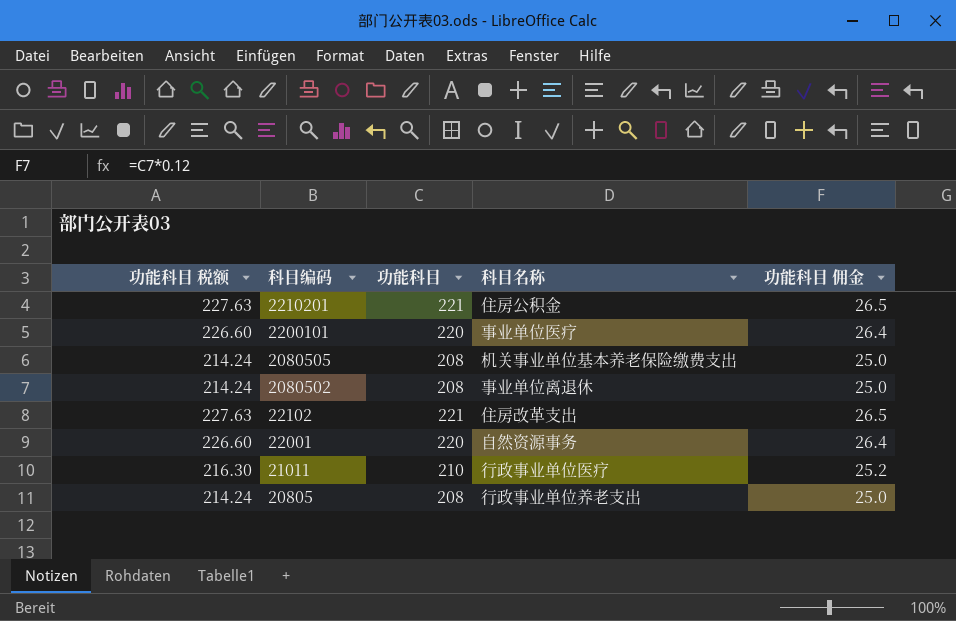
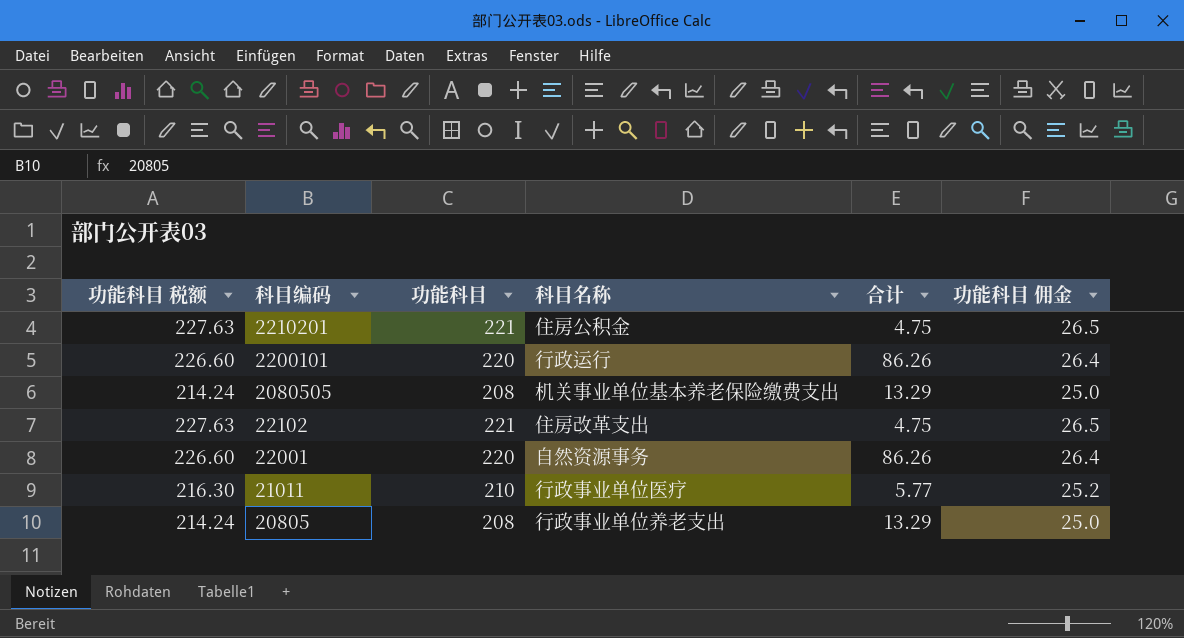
column 合计 | position: none -> 5
row 2080502: 214.24 | 208 | 事业单位离退休 | 25.0 -> none
2200101 | 科目名称: 事业单位医疗 -> 行政运行

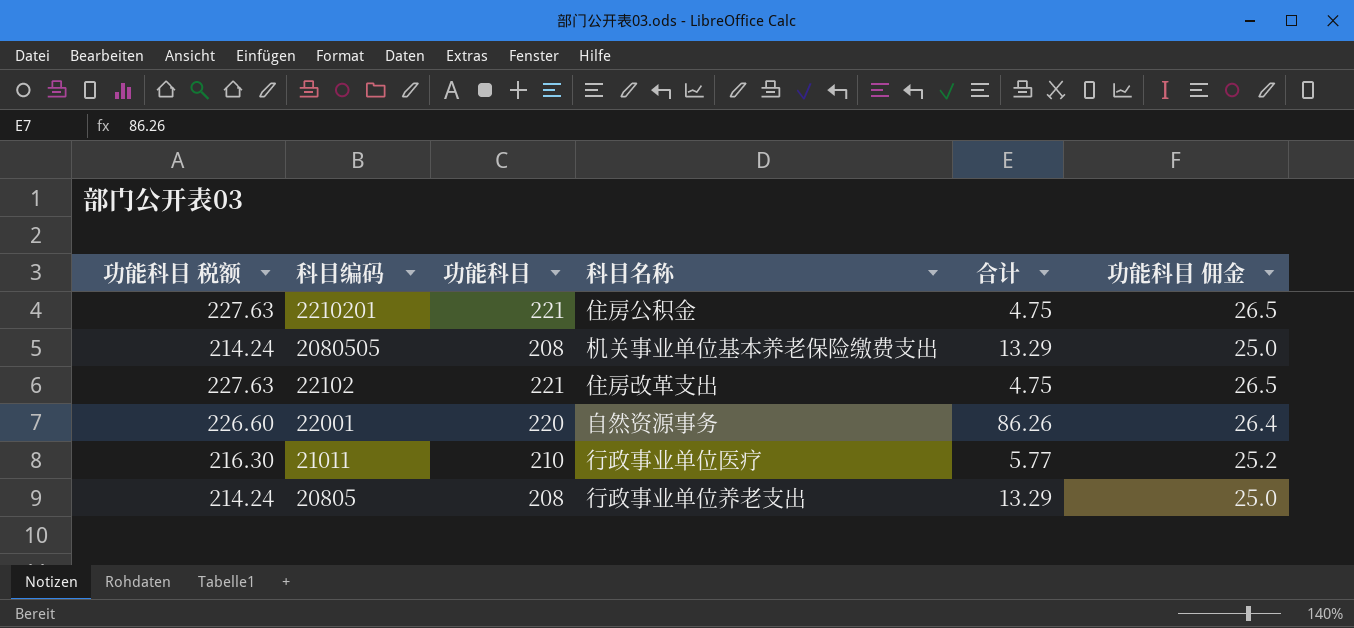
row 2200101: 226.60 | 220 | 行政运行 | 86.26 | 26.4 -> none

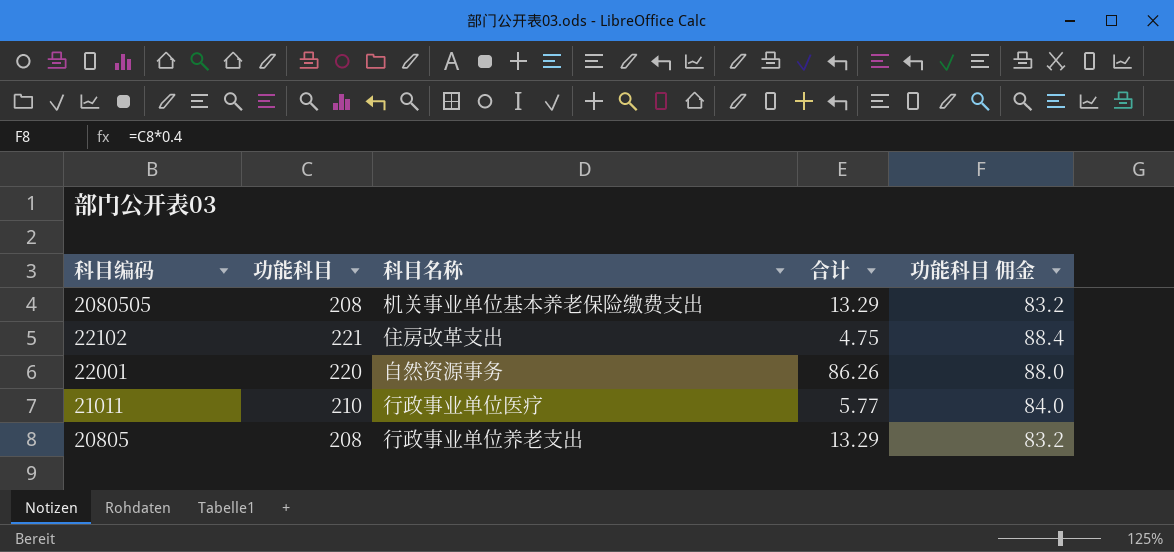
column 功能科目 税额 | formula: [功能科目] * 1.03 -> none
column 功能科目 佣金 | formula: [功能科目] * 0.12 -> [功能科目] * 0.4
row 2210201: 227.63 | 221 | 住房公积金 | 4.75 | 26.5 -> none

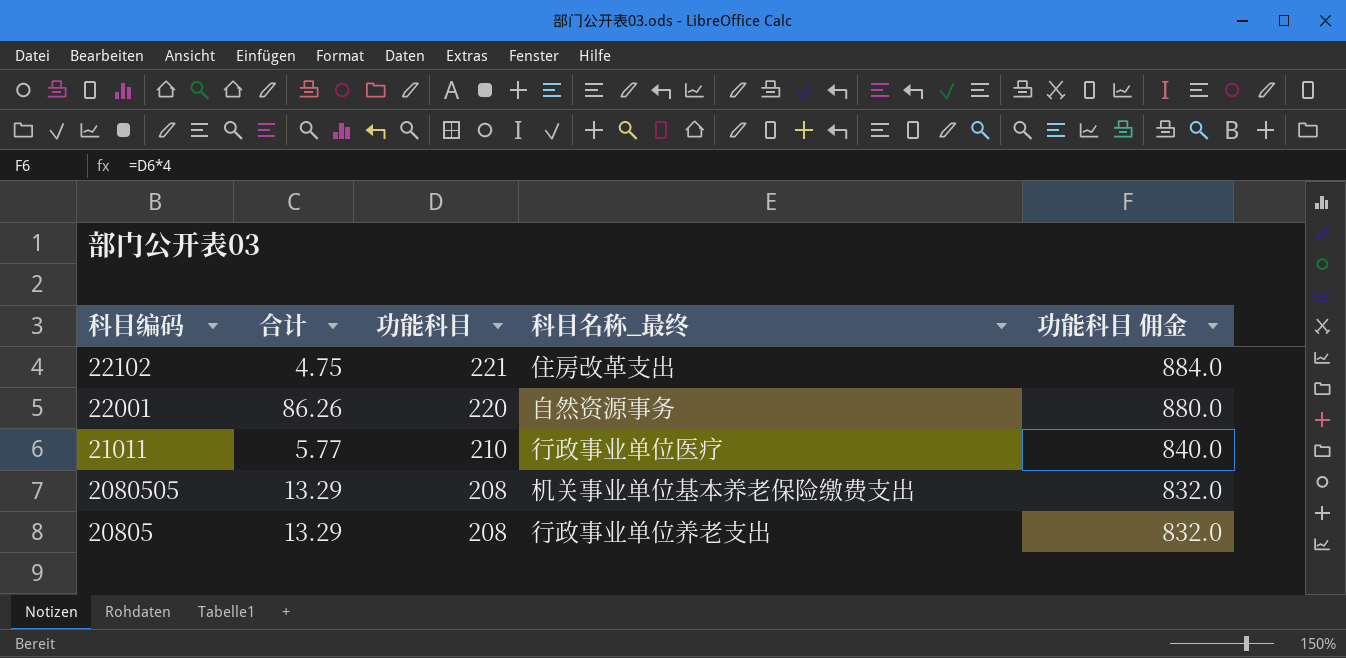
row order: 科目编码 descending -> 功能科目 descending
column 合计 | position: 4 -> 2
column name: 科目名称 -> 科目名称_最终
column 功能科目 佣金 | formula: [功能科目] * 0.4 -> [功能科目] * 4

